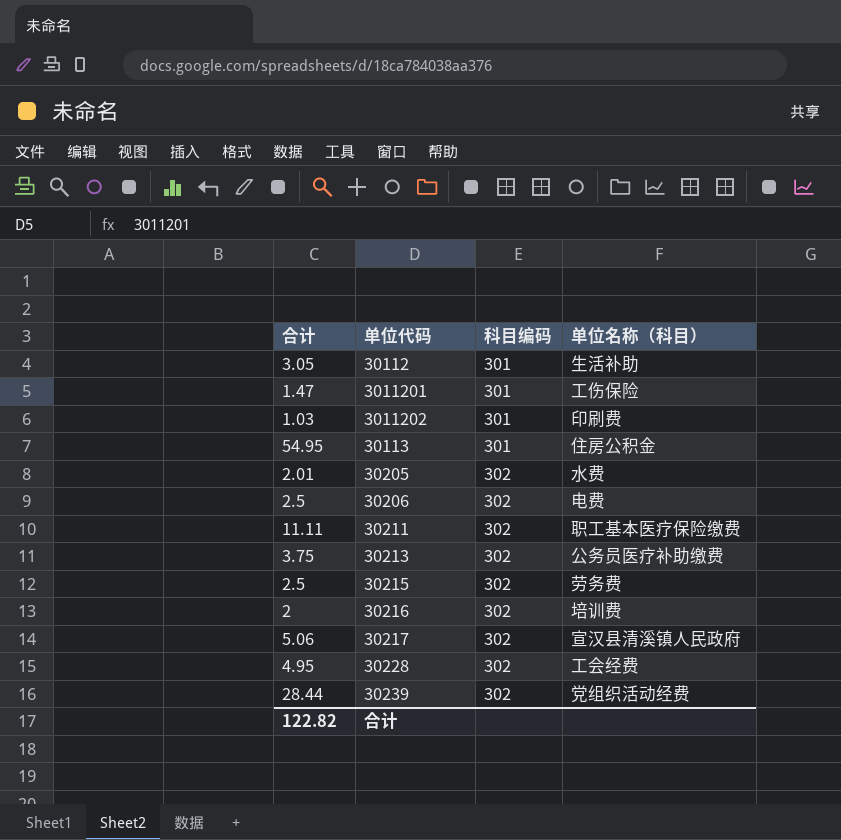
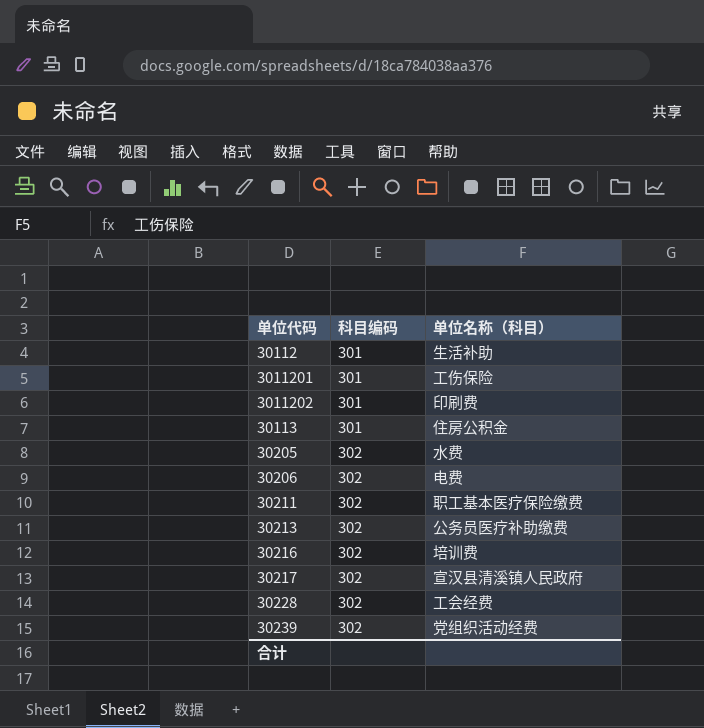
column 合计 | position: 1 -> none
row 30215: 2.5 | 302 | 劳务费 -> none

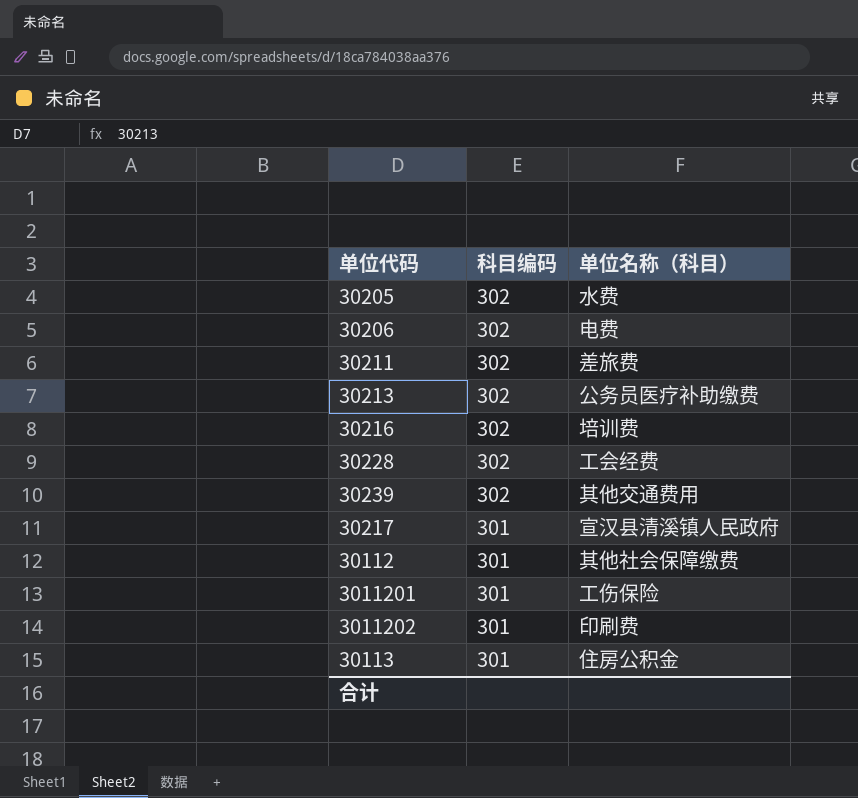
row order: 科目编码 ascending -> 科目编码 descending
30211 | 单位名称（科目）: 职工基本医疗保险缴费 -> 差旅费
30239 | 单位名称（科目）: 党组织活动经费 -> 其他交通费用
30217 | 科目编码: 302 -> 301
30112 | 单位名称（科目）: 生活补助 -> 其他社会保障缴费

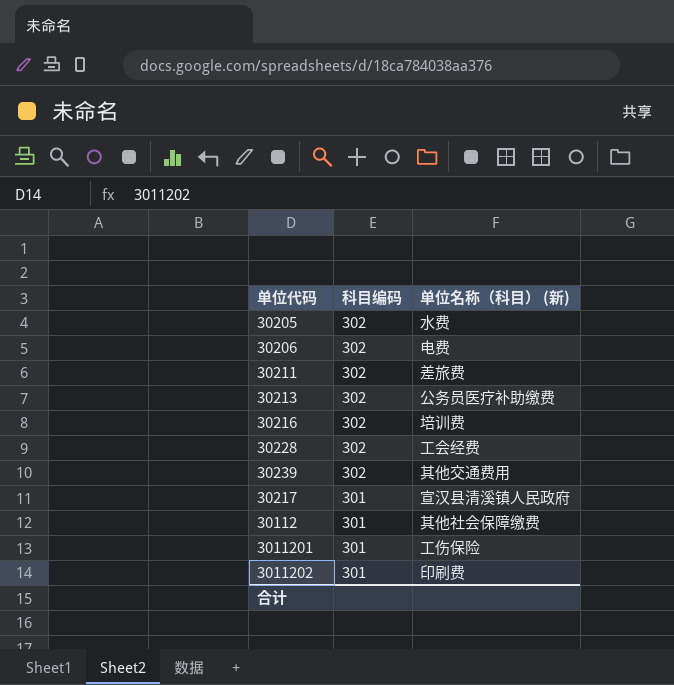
column name: 单位名称（科目） -> 单位名称（科目） (新)
row 30113: 301 | 住房公积金 -> none

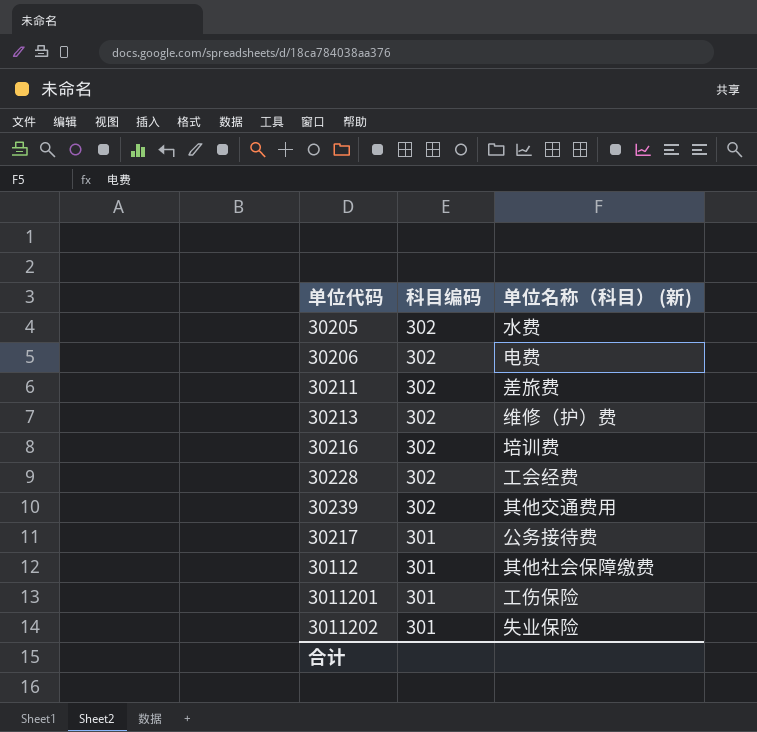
30213 | 单位名称（科目） (新): 公务员医疗补助缴费 -> 维修（护）费
30217 | 单位名称（科目） (新): 宣汉县清溪镇人民政府 -> 公务接待费
3011202 | 单位名称（科目） (新): 印刷费 -> 失业保险

